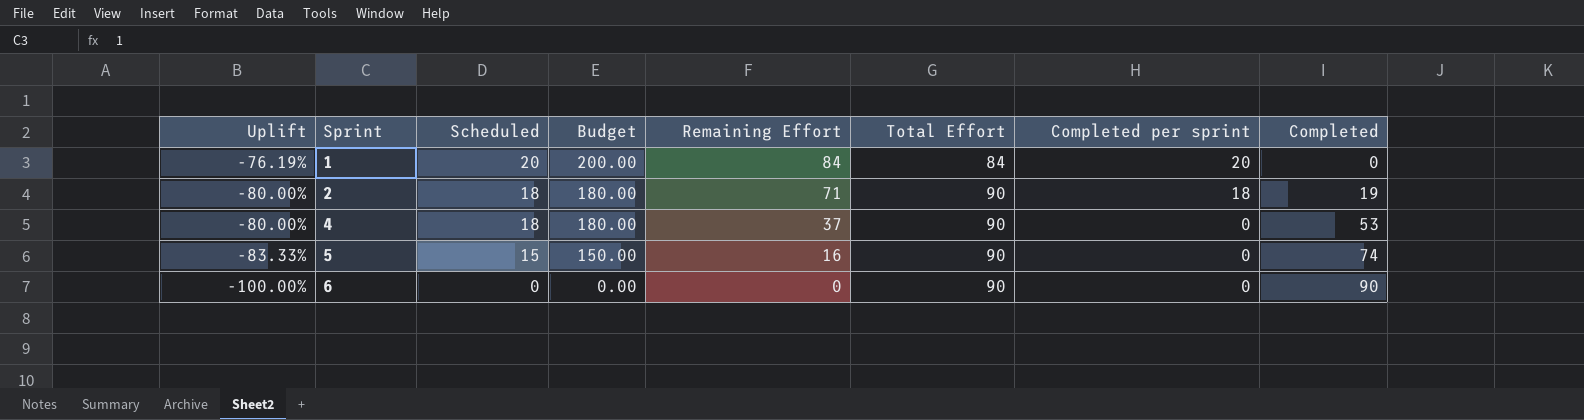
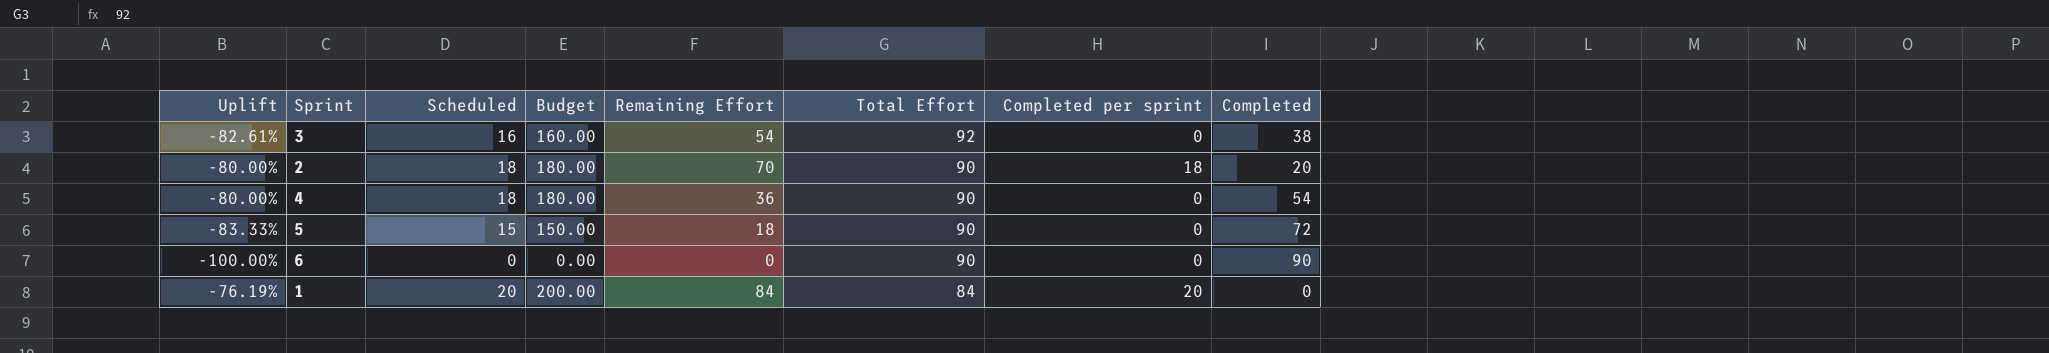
row order: Uplift descending -> Total Effort descending
row 3: none -> -82.61% | 16 | 160.00 | 54 | 92 | 0 | 38
2 | Remaining Effort: 71 -> 70
2 | Completed: 19 -> 20
4 | Remaining Effort: 37 -> 36
4 | Completed: 53 -> 54
5 | Remaining Effort: 16 -> 18
5 | Completed: 74 -> 72

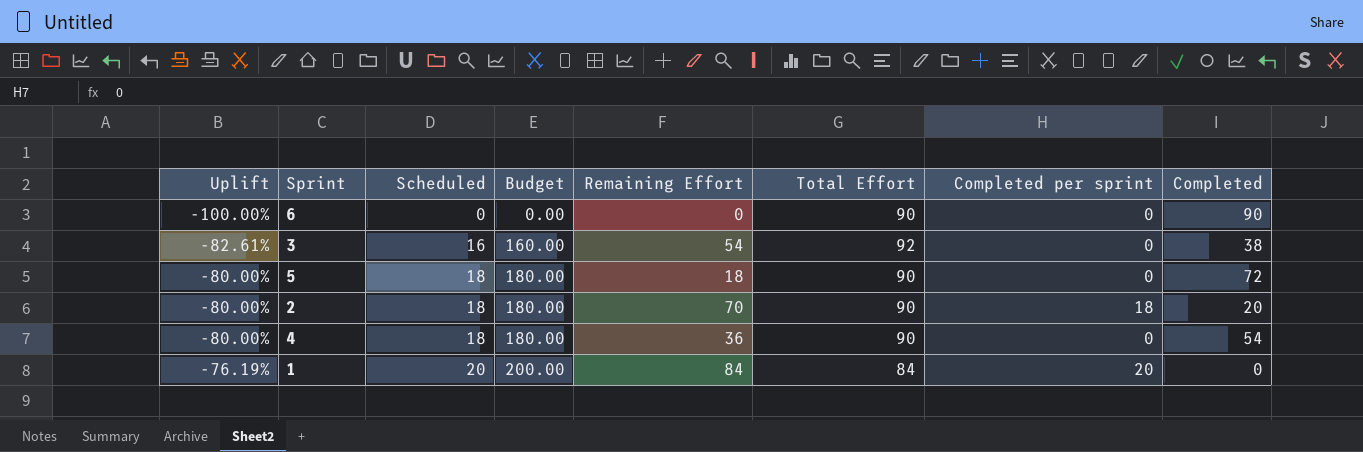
row order: Total Effort descending -> Uplift ascending
5 | Uplift: -83.33% -> -80.00%
5 | Scheduled: 15 -> 18
5 | Budget: 150.00 -> 180.00

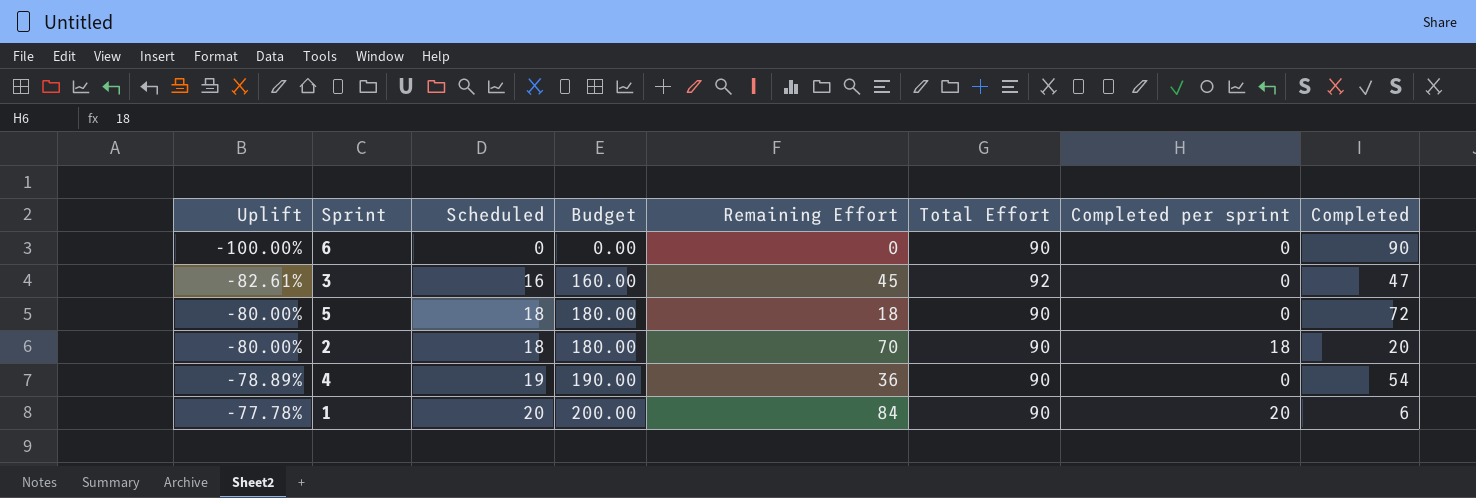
3 | Remaining Effort: 54 -> 45
3 | Completed: 38 -> 47
4 | Uplift: -80.00% -> -78.89%
4 | Scheduled: 18 -> 19
4 | Budget: 180.00 -> 190.00
1 | Uplift: -76.19% -> -77.78%
1 | Total Effort: 84 -> 90
1 | Completed: 0 -> 6

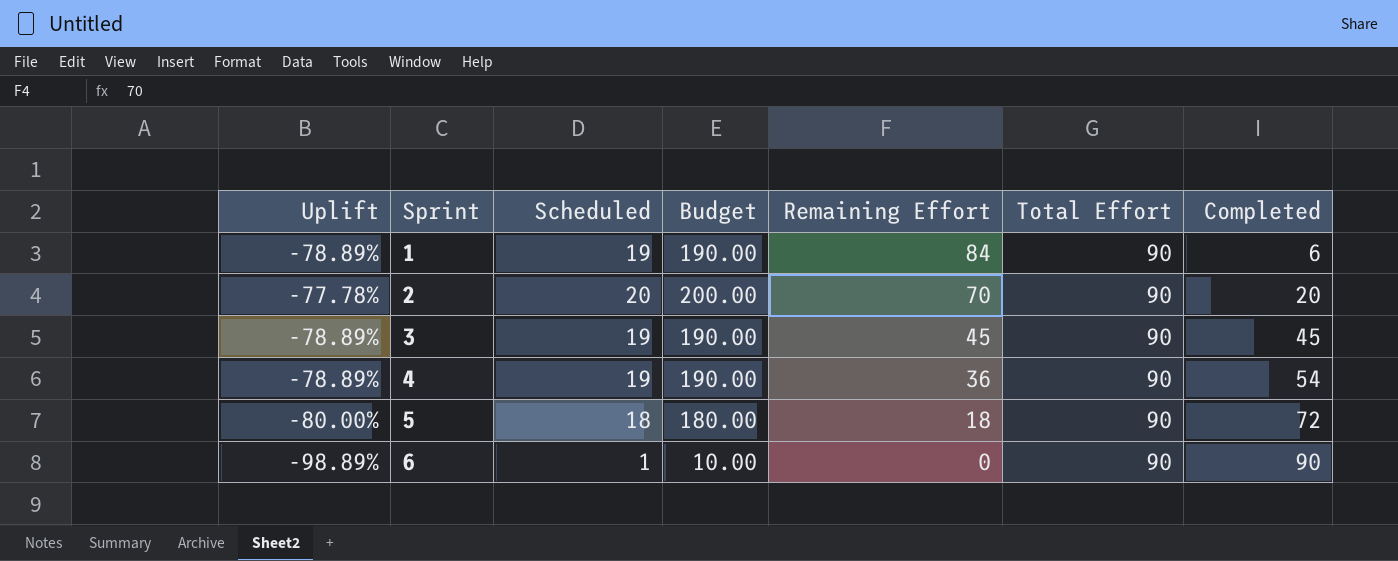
row order: Uplift ascending -> Sprint ascending
column Completed per sprint | position: 7 -> none
1 | Uplift: -77.78% -> -78.89%
1 | Scheduled: 20 -> 19
1 | Budget: 200.00 -> 190.00
2 | Uplift: -80.00% -> -77.78%
2 | Scheduled: 18 -> 20
2 | Budget: 180.00 -> 200.00
3 | Uplift: -82.61% -> -78.89%
3 | Scheduled: 16 -> 19
3 | Budget: 160.00 -> 190.00
3 | Total Effort: 92 -> 90
3 | Completed: 47 -> 45
6 | Uplift: -100.00% -> -98.89%
6 | Scheduled: 0 -> 1
6 | Budget: 0.00 -> 10.00

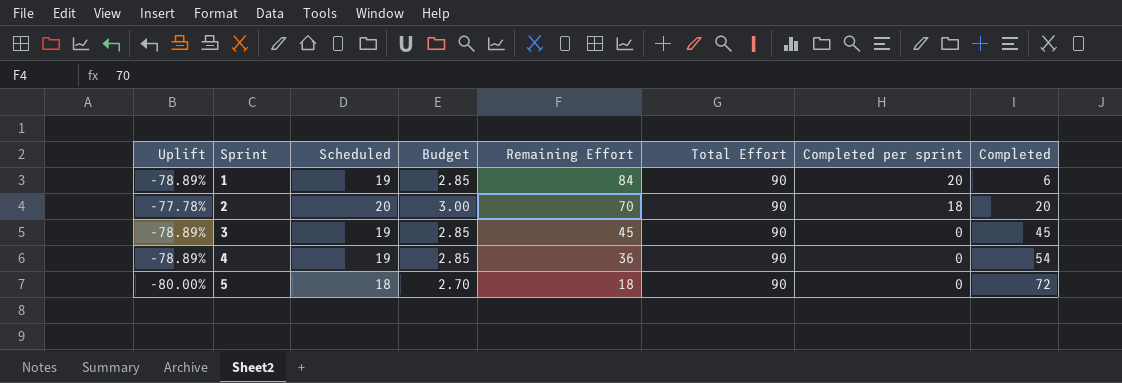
column Budget | formula: [Scheduled] * 10 -> [Scheduled] * 0.15
column Completed per sprint | position: none -> 7
row 6: -98.89% | 1 | 10.00 | 0 | 90 | 90 -> none

